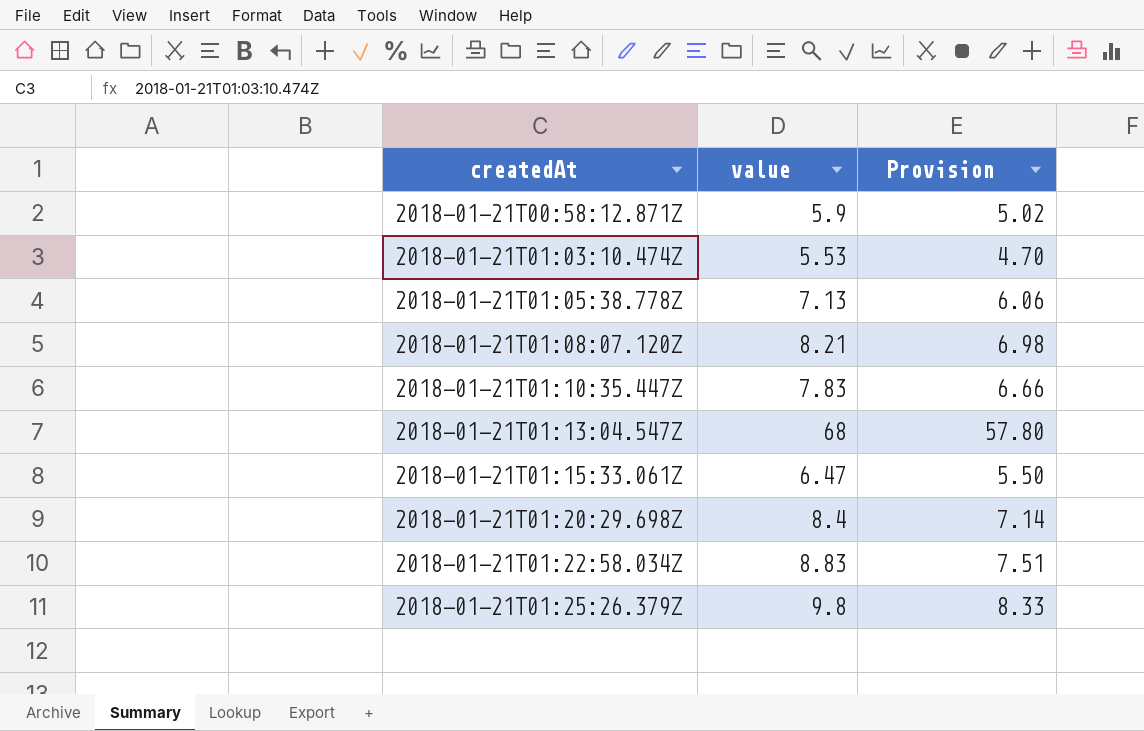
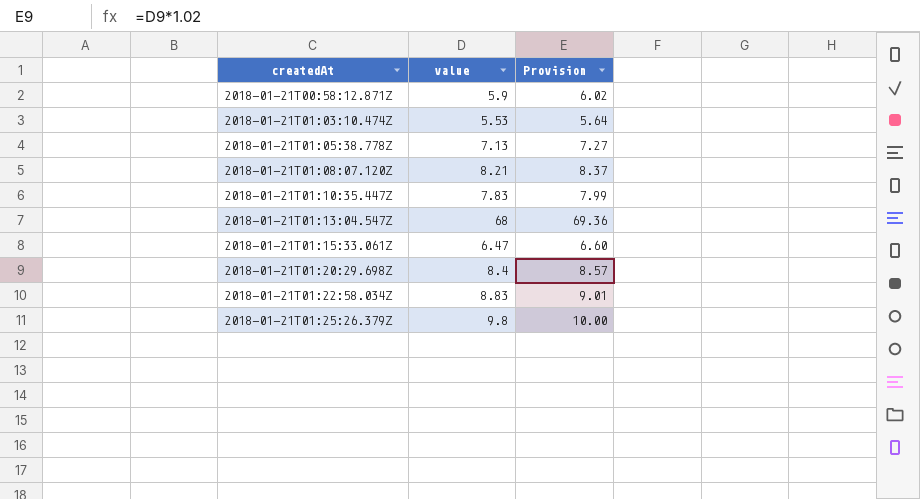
column Provision | formula: [value] * 0.85 -> [value] * 1.02

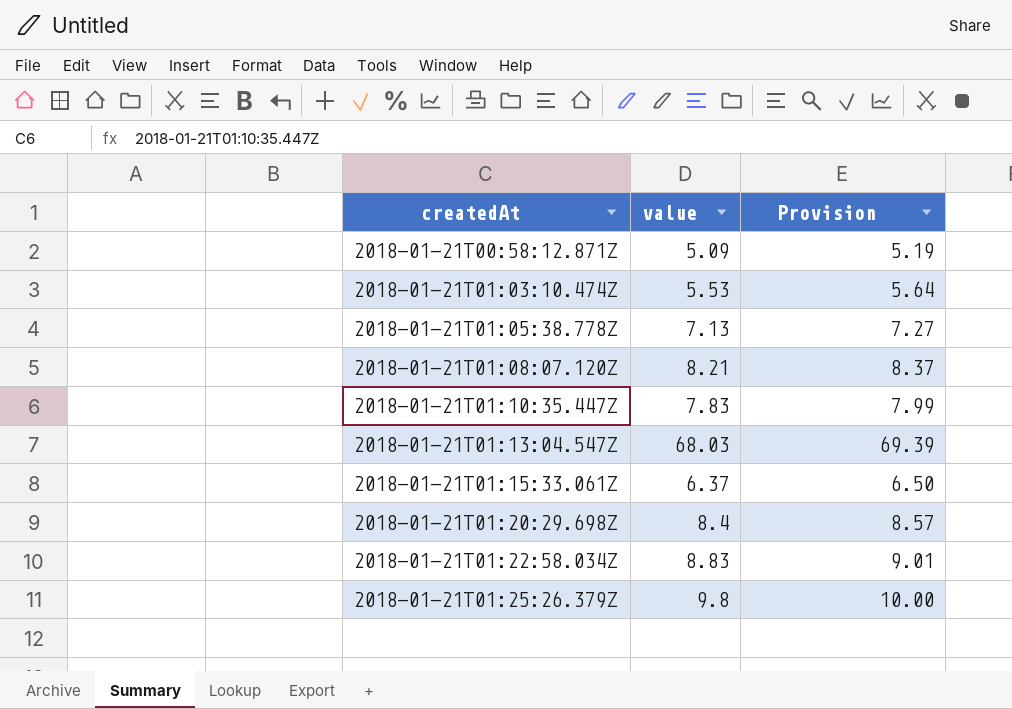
2018-01-21T00:58:12.871Z | value: 5.9 -> 5.09
2018-01-21T00:58:12.871Z | Provision: 6.02 -> 5.19
2018-01-21T01:13:04.547Z | value: 68 -> 68.03
2018-01-21T01:13:04.547Z | Provision: 69.36 -> 69.39
2018-01-21T01:15:33.061Z | value: 6.47 -> 6.37
2018-01-21T01:15:33.061Z | Provision: 6.60 -> 6.50

